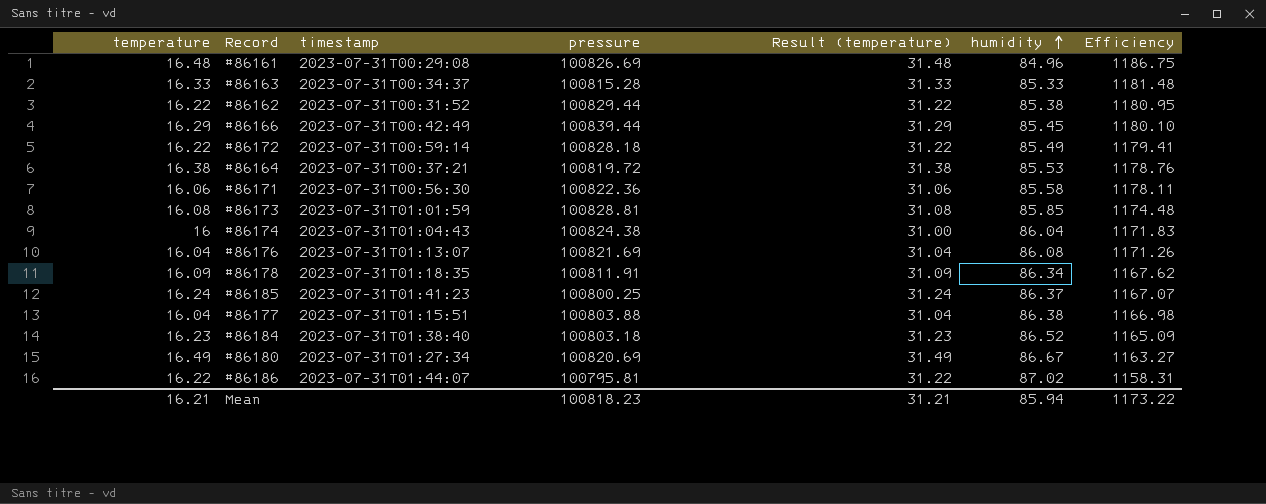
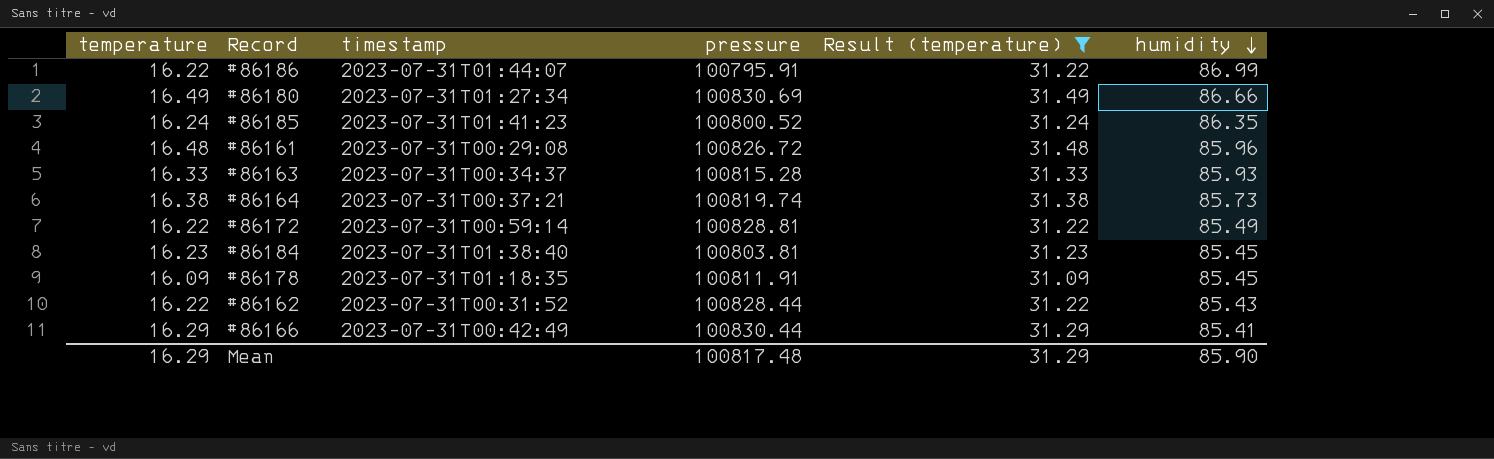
filter: none -> Result (temperature) >= 31.09
row order: humidity ascending -> humidity descending
column Efficiency | formula: [pressure] / [humidity] -> none
#86186 | pressure: 100795.81 -> 100795.91
#86186 | humidity: 87.02 -> 86.99
#86180 | pressure: 100820.69 -> 100830.69
#86180 | humidity: 86.67 -> 86.66
#86185 | pressure: 100800.25 -> 100800.52
#86185 | humidity: 86.37 -> 86.35
#86161 | pressure: 100826.69 -> 100826.72
#86161 | humidity: 84.96 -> 85.96
#86163 | humidity: 85.33 -> 85.93
#86164 | pressure: 100819.72 -> 100819.74
#86164 | humidity: 85.53 -> 85.73
#86172 | pressure: 100828.18 -> 100828.81
#86184 | pressure: 100803.18 -> 100803.81
#86184 | humidity: 86.52 -> 85.45
#86178 | humidity: 86.34 -> 85.45
#86162 | pressure: 100829.44 -> 100828.44
#86162 | humidity: 85.38 -> 85.43
#86166 | pressure: 100839.44 -> 100830.44
#86166 | humidity: 85.45 -> 85.41
Mean | temperature: 16.21 -> 16.29
Mean | pressure: 100818.23 -> 100817.48
Mean | Result (temperature): 31.21 -> 31.29
Mean | humidity: 85.94 -> 85.90

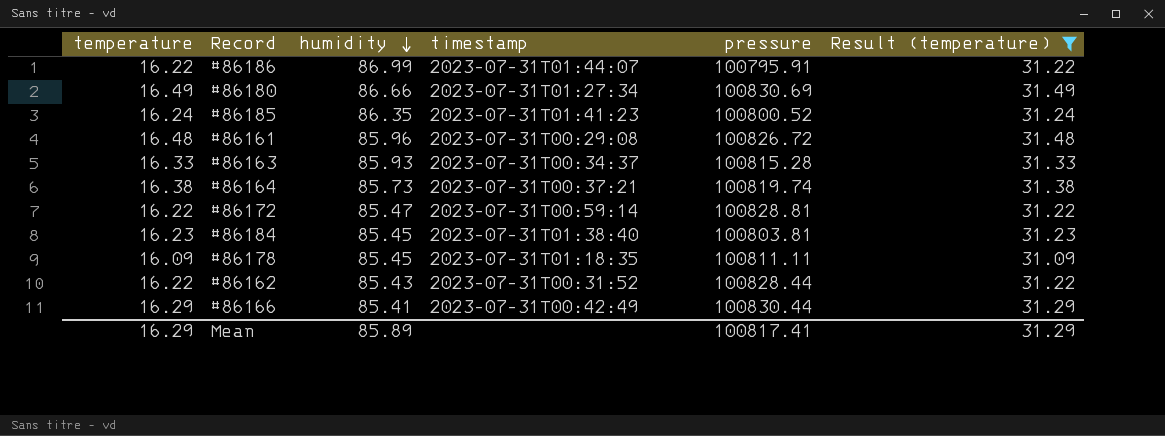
column humidity | position: 6 -> 3
#86172 | humidity: 85.49 -> 85.47
#86178 | pressure: 100811.91 -> 100811.11
Mean | humidity: 85.90 -> 85.89
Mean | pressure: 100817.48 -> 100817.41

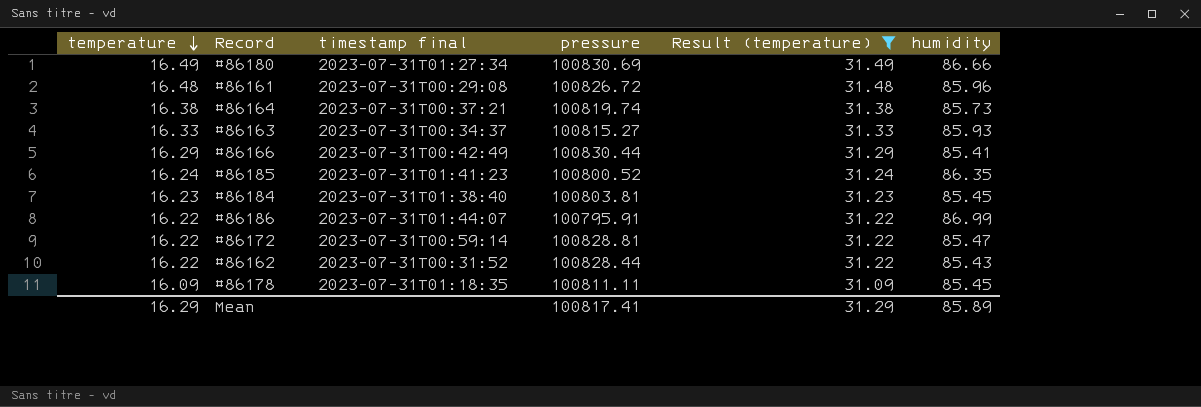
row order: humidity descending -> temperature descending
column name: timestamp -> timestamp final
column humidity | position: 3 -> 6
#86163 | pressure: 100815.28 -> 100815.27

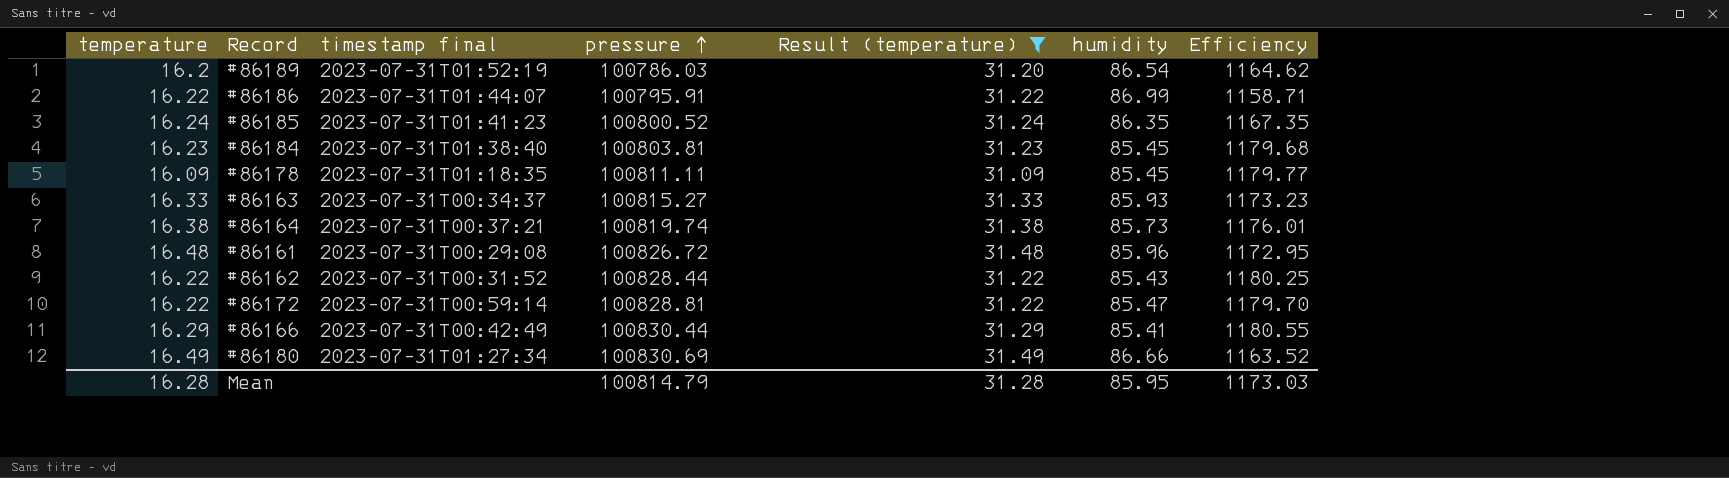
row order: temperature descending -> pressure ascending
column Efficiency | formula: none -> [pressure] / [humidity]
row #86189: none -> 16.2 | 2023-07-31T01:52:19 | 100786.03 | 31.20 | 86.54 | 1164.62
Mean | temperature: 16.29 -> 16.28
Mean | pressure: 100817.41 -> 100814.79
Mean | Result (temperature): 31.29 -> 31.28
Mean | humidity: 85.89 -> 85.95

